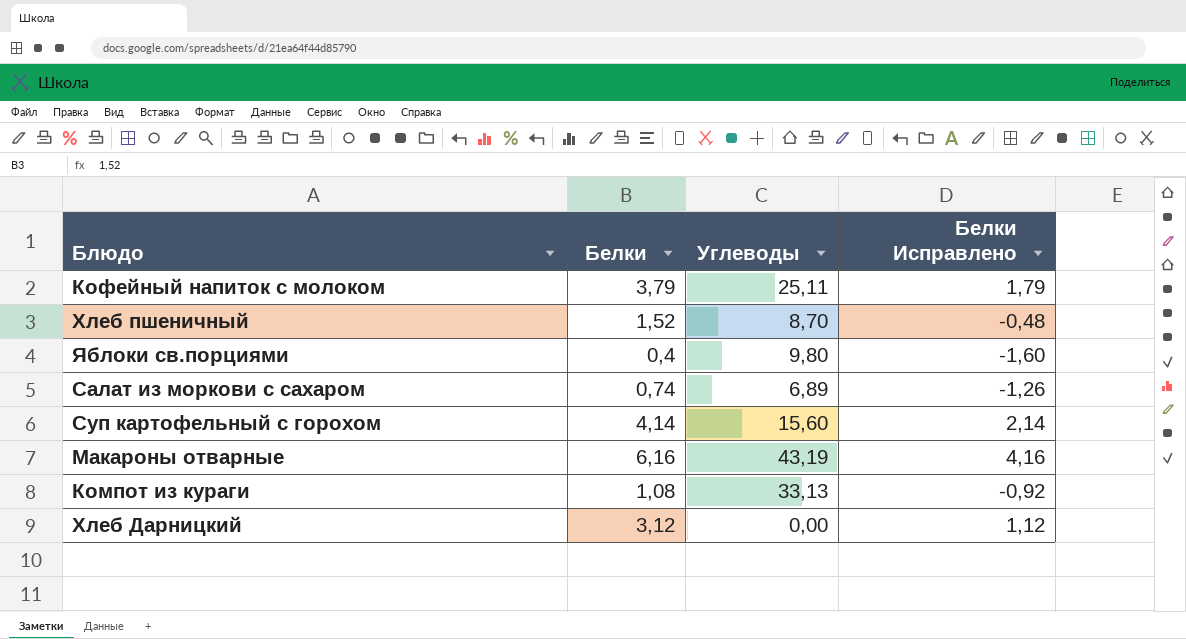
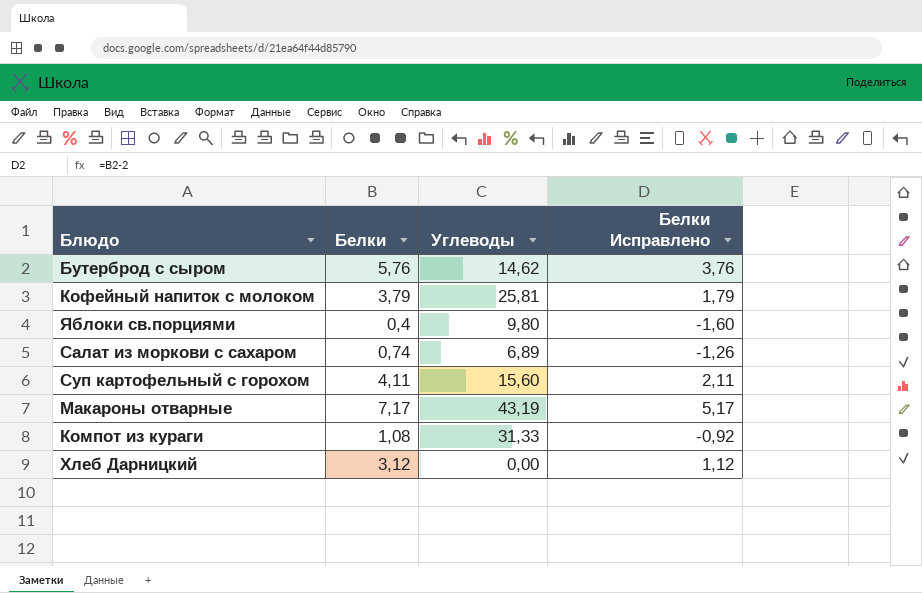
row Хлеб пшеничный: 1,52 | 8,70 | -0,48 -> none
row Бутерброд с сыром: none -> 5,76 | 14,62 | 3,76
Кофейный напиток с молоком | Углеводы: 25,11 -> 25,81
Суп картофельный с горохом | Белки: 4,14 -> 4,11
Суп картофельный с горохом | Белки Исправлено: 2,14 -> 2,11
Макароны отварные | Белки: 6,16 -> 7,17
Макароны отварные | Белки Исправлено: 4,16 -> 5,17
Компот из кураги | Углеводы: 33,13 -> 31,33

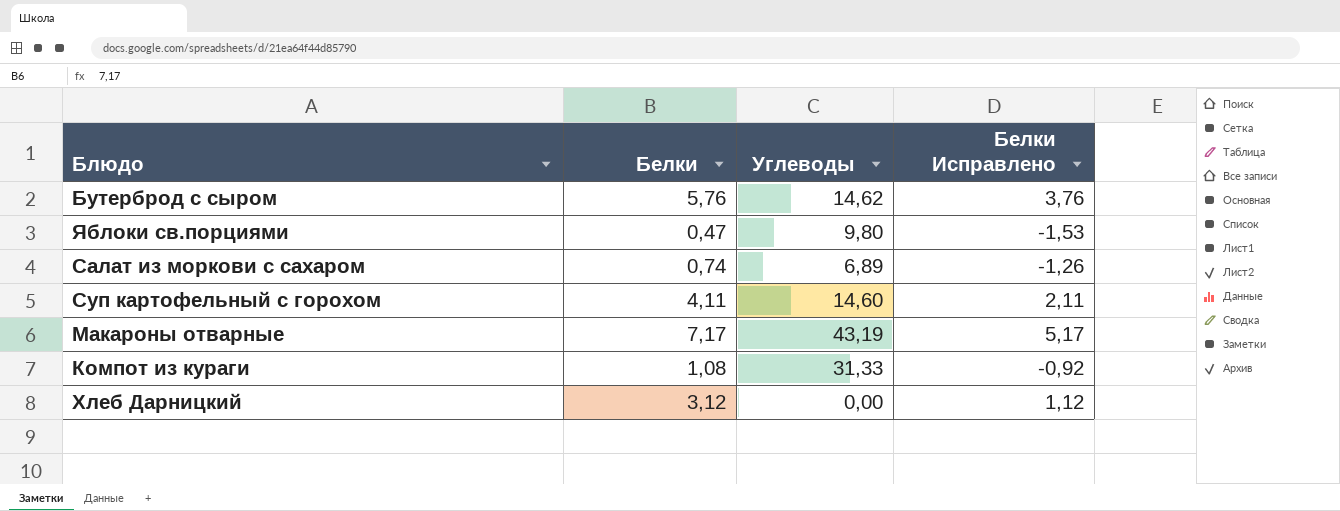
row Кофейный напиток с молоком: 3,79 | 25,81 | 1,79 -> none
Яблоки св.порциями | Белки: 0,4 -> 0,47
Яблоки св.порциями | Белки Исправлено: -1,60 -> -1,53
Суп картофельный с горохом | Углеводы: 15,60 -> 14,60

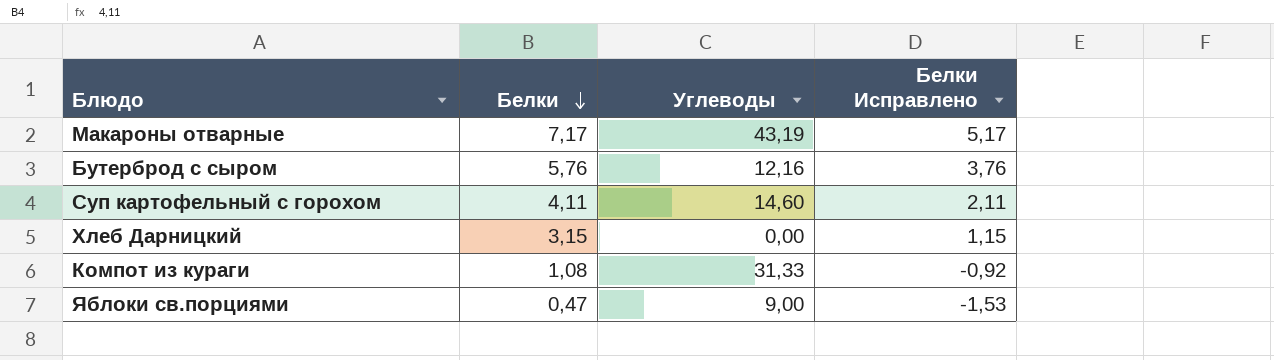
row order: none -> Белки descending
row Салат из моркови с сахаром: 0,74 | 6,89 | -1,26 -> none
Бутерброд с сыром | Углеводы: 14,62 -> 12,16
Хлеб Дарницкий | Белки: 3,12 -> 3,15
Хлеб Дарницкий | Белки Исправлено: 1,12 -> 1,15
Яблоки св.порциями | Углеводы: 9,80 -> 9,00

